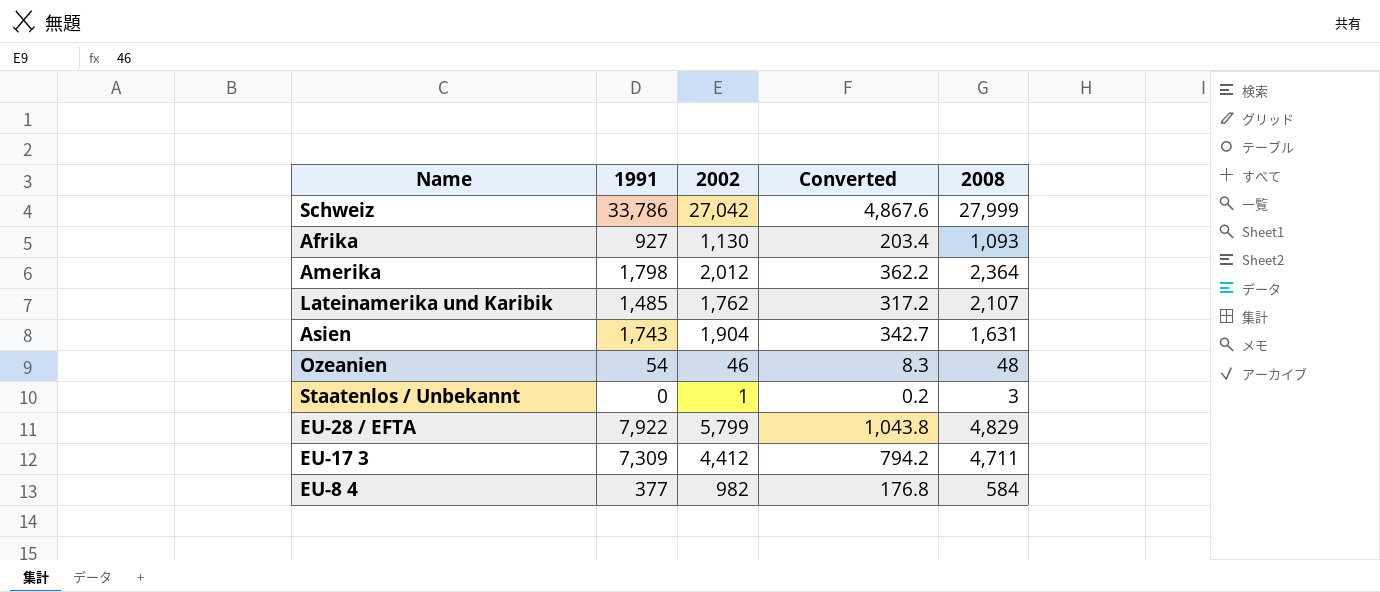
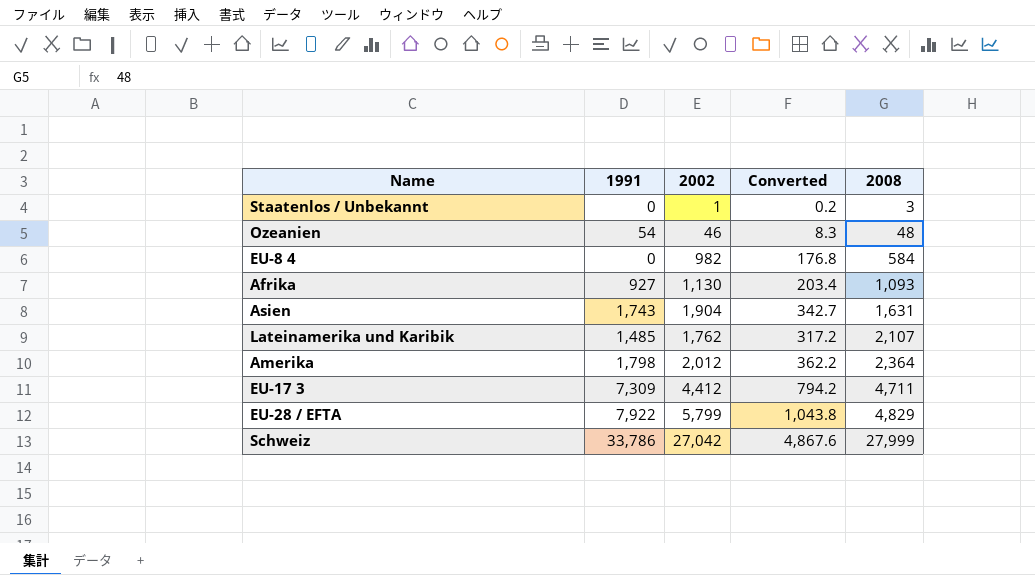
row order: none -> 2008 ascending
EU-8 4 | 1991: 377 -> 0

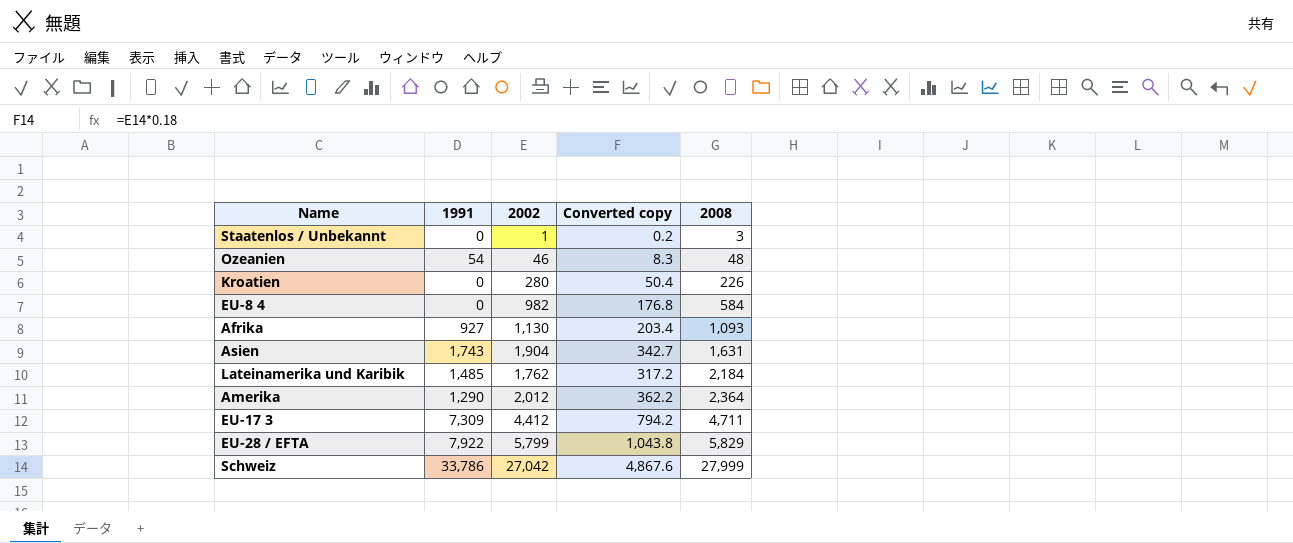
column name: Converted -> Converted copy
row Kroatien: none -> 0 | 280 | 50.4 | 226
Lateinamerika und Karibik | 2008: 2,107 -> 2,184
Amerika | 1991: 1,798 -> 1,290
EU-28 / EFTA | 2008: 4,829 -> 5,829

